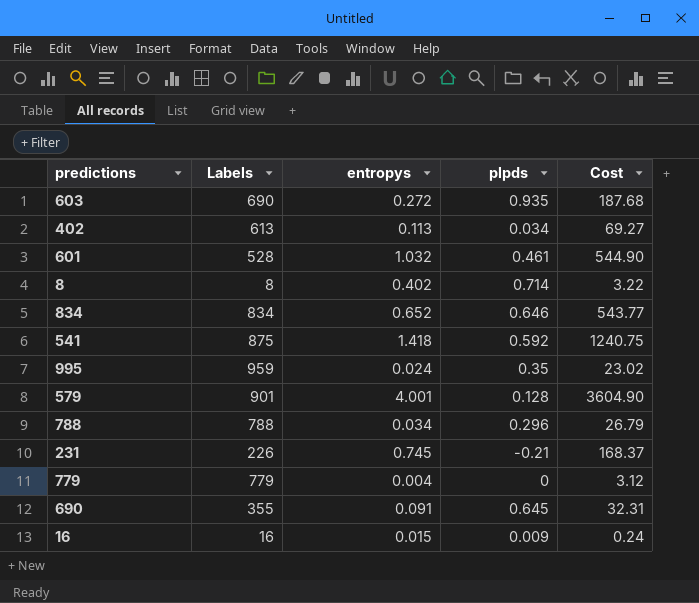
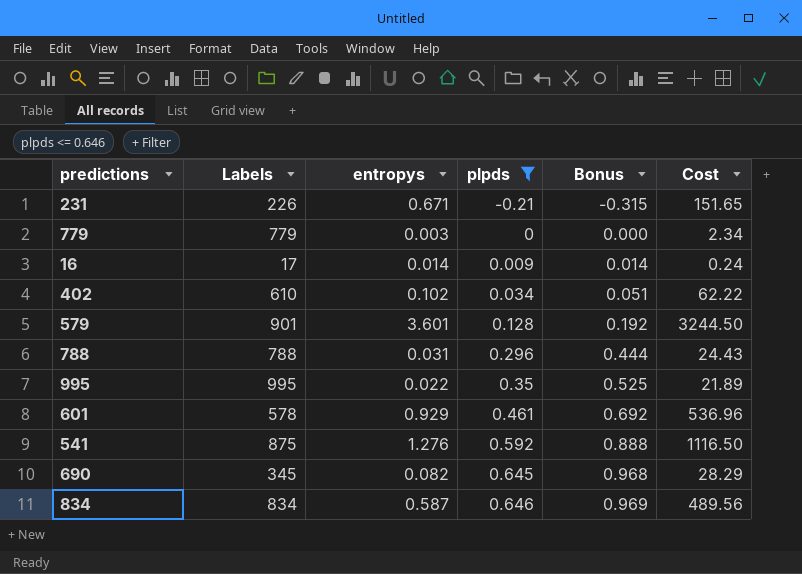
filter: none -> plpds <= 0.646
row order: none -> plpds ascending
column Bonus | formula: none -> [plpds] * 1.5
231 | entropys: 0.745 -> 0.671
231 | Cost: 168.37 -> 151.65
779 | entropys: 0.004 -> 0.003
779 | Cost: 3.12 -> 2.34
16 | Labels: 16 -> 17
16 | entropys: 0.015 -> 0.014
402 | Labels: 613 -> 610
402 | entropys: 0.113 -> 0.102
402 | Cost: 69.27 -> 62.22
579 | entropys: 4.001 -> 3.601
579 | Cost: 3604.90 -> 3244.50
788 | entropys: 0.034 -> 0.031
788 | Cost: 26.79 -> 24.43
995 | Labels: 959 -> 995
995 | entropys: 0.024 -> 0.022
995 | Cost: 23.02 -> 21.89
601 | Labels: 528 -> 578
601 | entropys: 1.032 -> 0.929
601 | Cost: 544.90 -> 536.96
541 | entropys: 1.418 -> 1.276
541 | Cost: 1240.75 -> 1116.50
690 | Labels: 355 -> 345
690 | entropys: 0.091 -> 0.082
690 | Cost: 32.31 -> 28.29
834 | entropys: 0.652 -> 0.587
834 | Cost: 543.77 -> 489.56

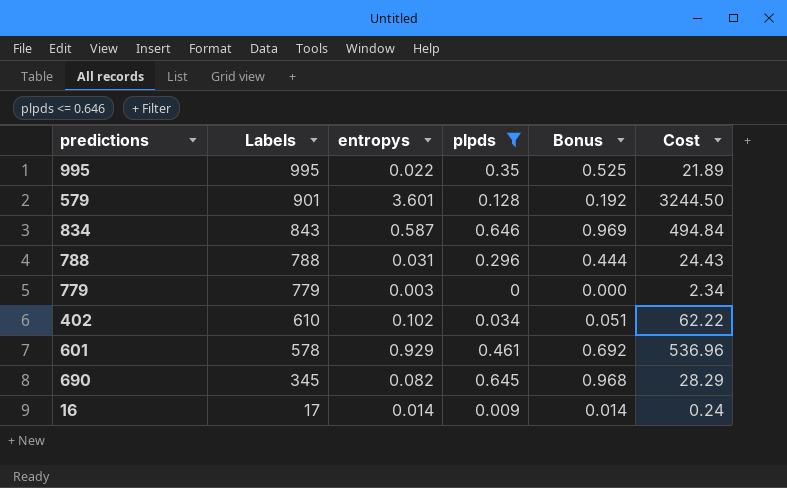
row order: plpds ascending -> Labels descending
row 231: 226 | 0.671 | -0.21 | -0.315 | 151.65 -> none
row 541: 875 | 1.276 | 0.592 | 0.888 | 1116.50 -> none
834 | Labels: 834 -> 843
834 | Cost: 489.56 -> 494.84

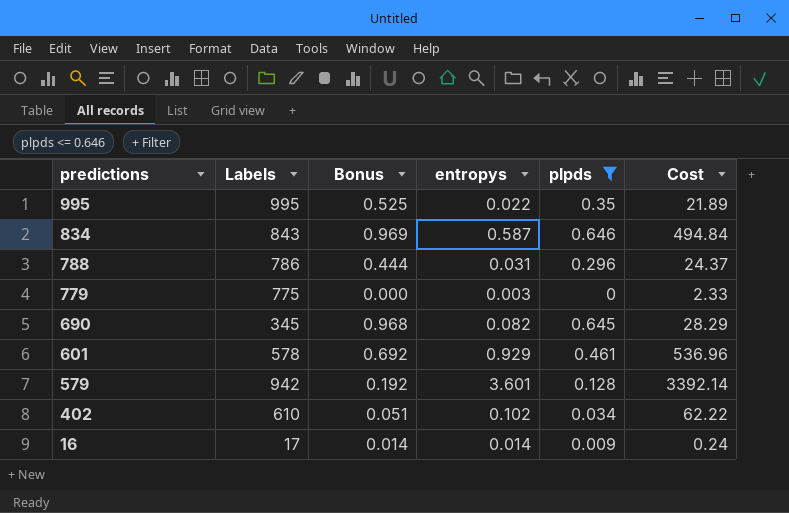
row order: Labels descending -> predictions descending
column Bonus | position: 5 -> 3
788 | Labels: 788 -> 786
788 | Cost: 24.43 -> 24.37
779 | Labels: 779 -> 775
779 | Cost: 2.34 -> 2.33
579 | Labels: 901 -> 942
579 | Cost: 3244.50 -> 3392.14

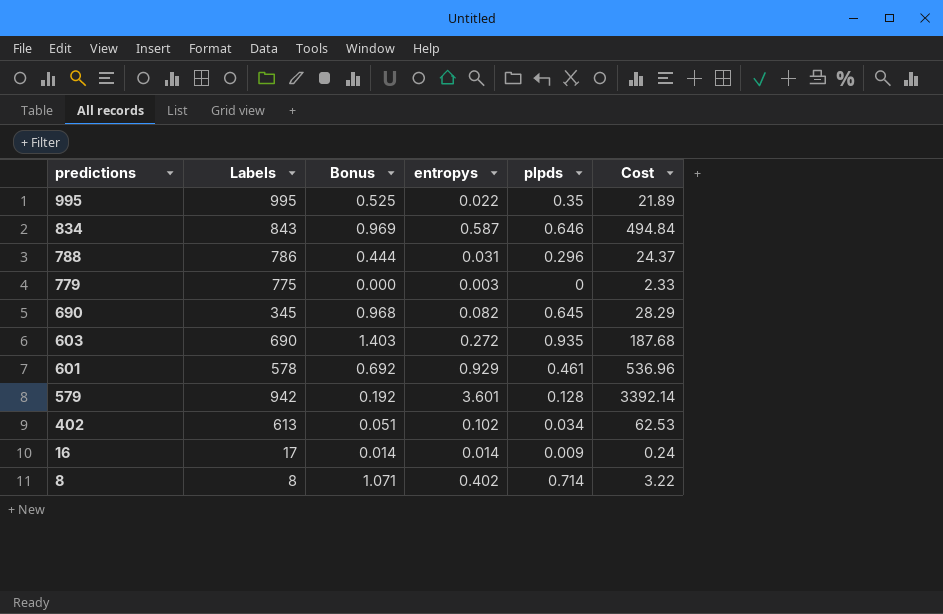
filter: plpds <= 0.646 -> none
402 | Labels: 610 -> 613
402 | Cost: 62.22 -> 62.53

